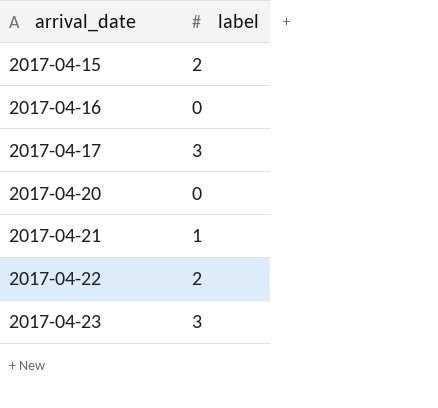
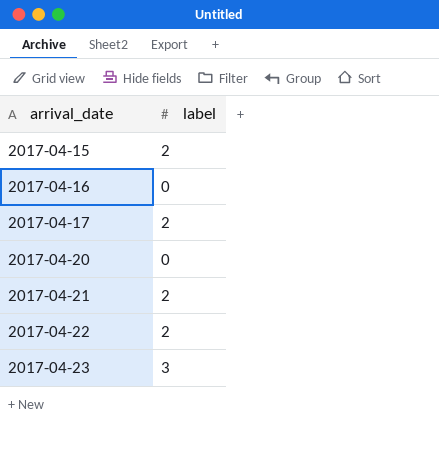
2017-04-17 | label: 3 -> 2
2017-04-21 | label: 1 -> 2

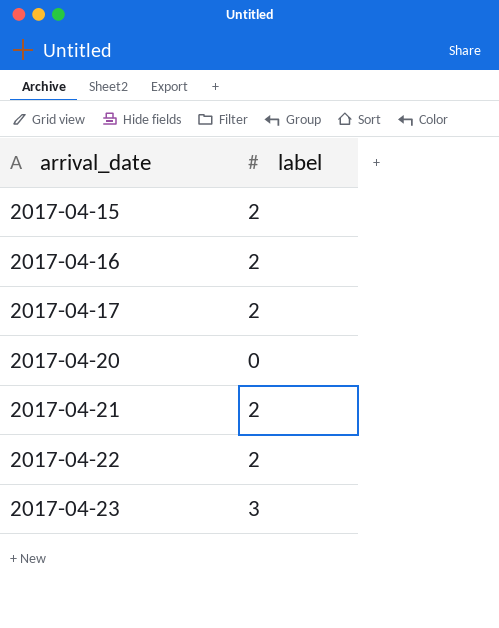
2017-04-16 | label: 0 -> 2

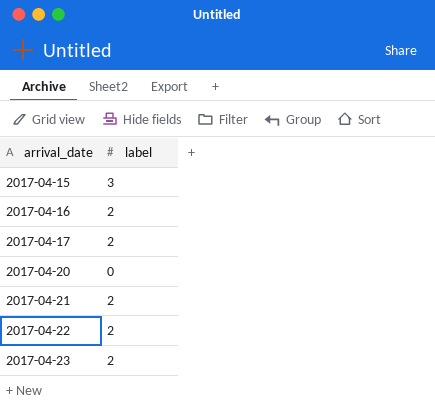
2017-04-15 | label: 2 -> 3
2017-04-23 | label: 3 -> 2

